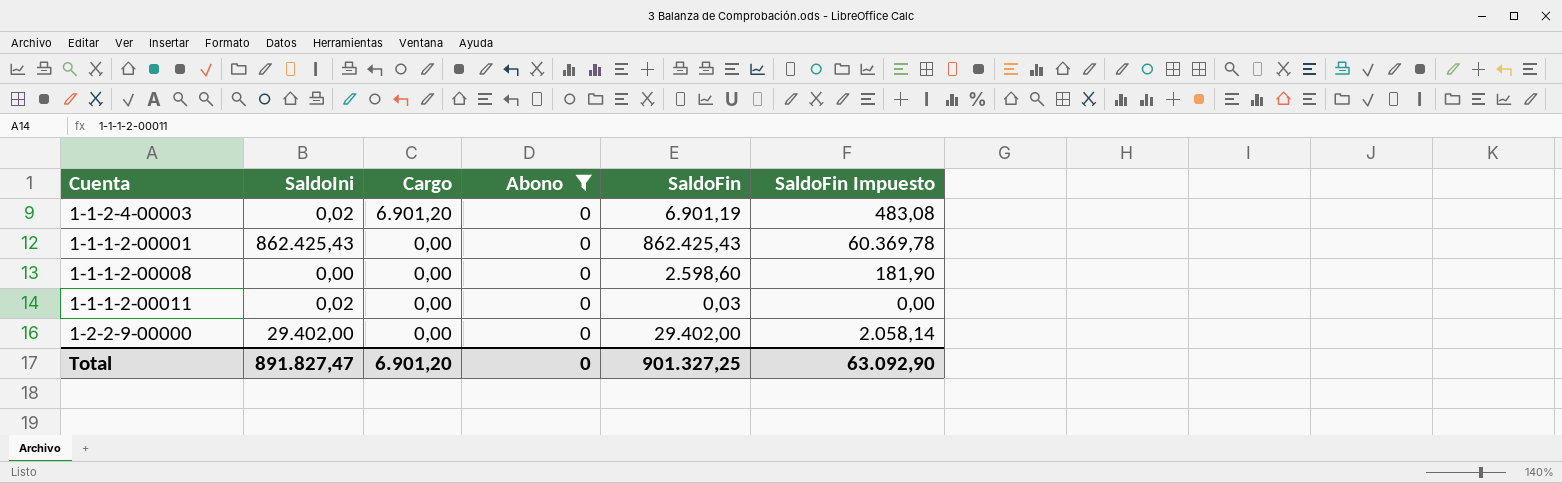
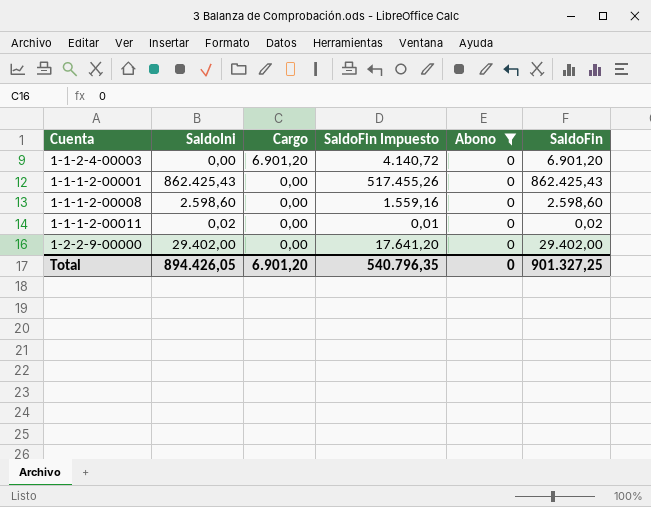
column SaldoFin Impuesto | formula: [SaldoFin] * 0,07 -> [SaldoFin] * 0,6
column SaldoFin Impuesto | position: 6 -> 4
1-1-2-4-00003 | SaldoIni: 0,02 -> 0,00
1-1-2-4-00003 | SaldoFin: 6.901,19 -> 6.901,20
1-1-1-2-00008 | SaldoIni: 0,00 -> 2.598,60
1-1-1-2-00011 | SaldoFin: 0,03 -> 0,02
Total | SaldoIni: 891.827,47 -> 894.426,05
Total | SaldoFin Impuesto: 63.092,90 -> 540.796,35

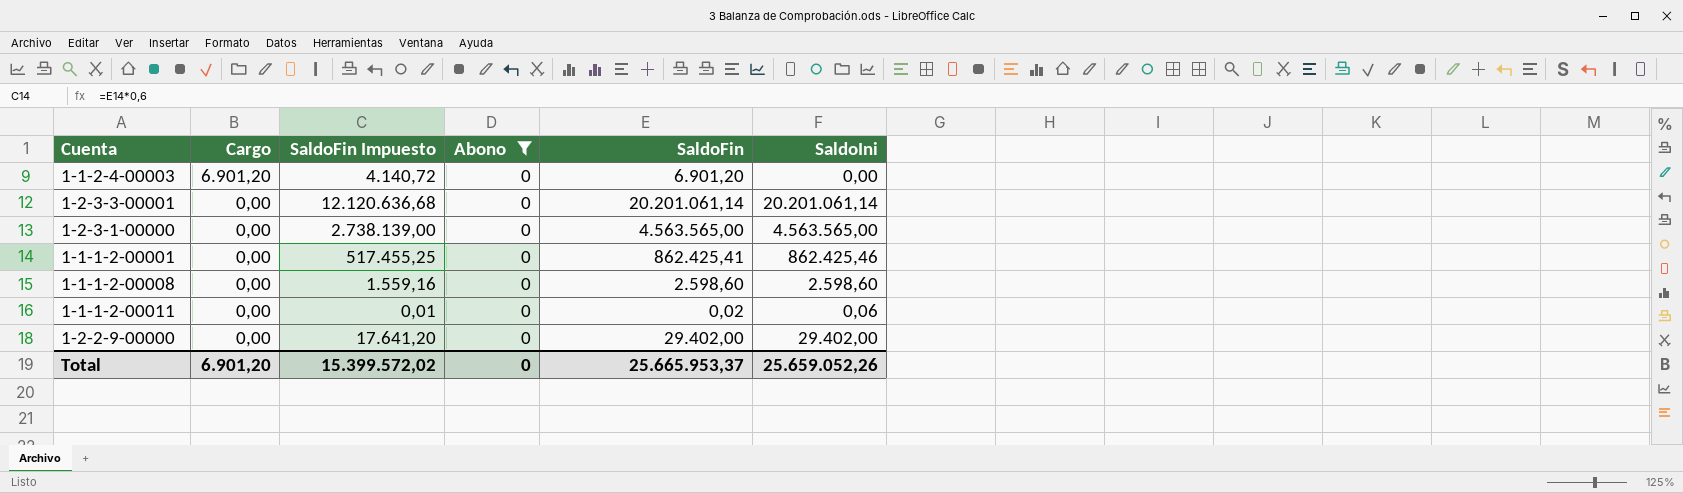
column SaldoIni | position: 2 -> 6
row 1-2-3-3-00001: none -> 0,00 | 12.120.636,68 | 0 | 20.201.061,14 | 20.201.061,14
row 1-2-3-1-00000: none -> 0,00 | 2.738.139,00 | 0 | 4.563.565,00 | 4.563.565,00
1-1-1-2-00001 | SaldoFin Impuesto: 517.455,26 -> 517.455,25
1-1-1-2-00001 | SaldoFin: 862.425,43 -> 862.425,41
1-1-1-2-00001 | SaldoIni: 862.425,43 -> 862.425,46
1-1-1-2-00011 | SaldoIni: 0,02 -> 0,06
Total | SaldoFin Impuesto: 540.796,35 -> 15.399.572,02
Total | SaldoFin: 901.327,25 -> 25.665.953,37
Total | SaldoIni: 894.426,05 -> 25.659.052,26

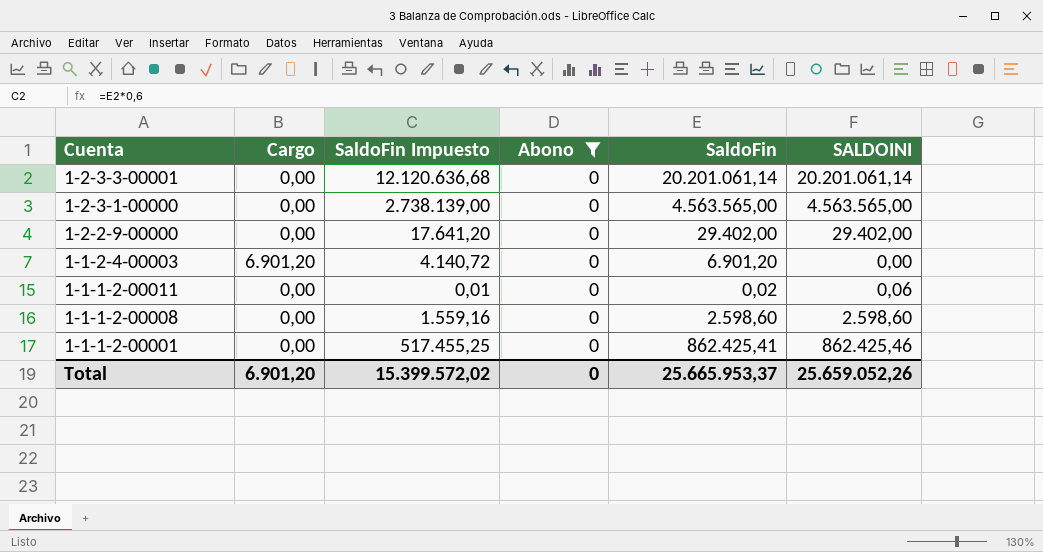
row order: Cargo descending -> Cuenta descending
column name: SaldoIni -> SALDOINI

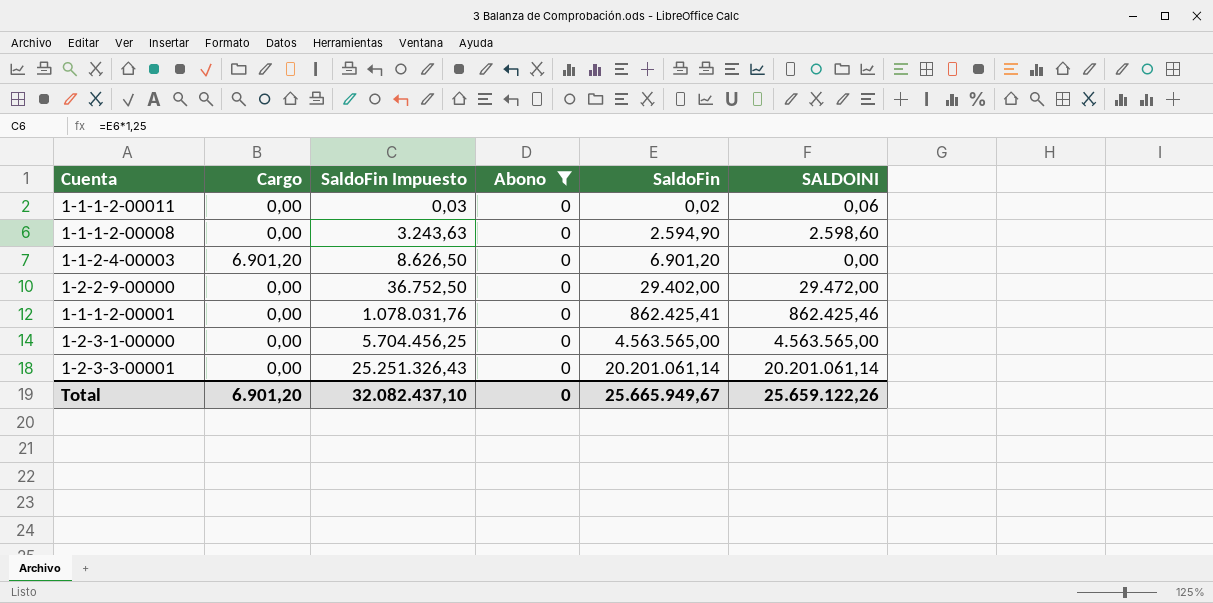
row order: Cuenta descending -> SaldoFin Impuesto ascending
column SaldoFin Impuesto | formula: [SaldoFin] * 0,6 -> [SaldoFin] * 1,25
1-1-1-2-00008 | SaldoFin: 2.598,60 -> 2.594,90
1-2-2-9-00000 | SALDOINI: 29.402,00 -> 29.472,00
Total | SaldoFin Impuesto: 15.399.572,02 -> 32.082.437,10
Total | SaldoFin: 25.665.953,37 -> 25.665.949,67
Total | SALDOINI: 25.659.052,26 -> 25.659.122,26

